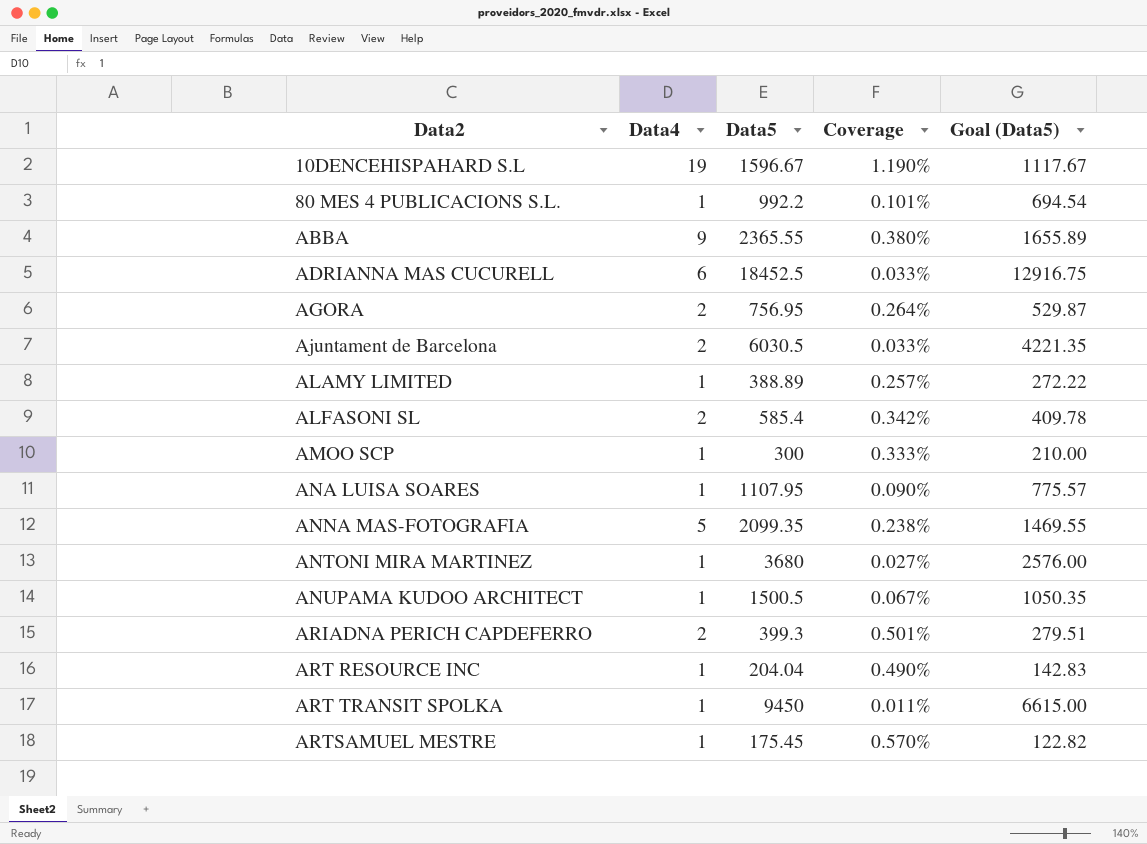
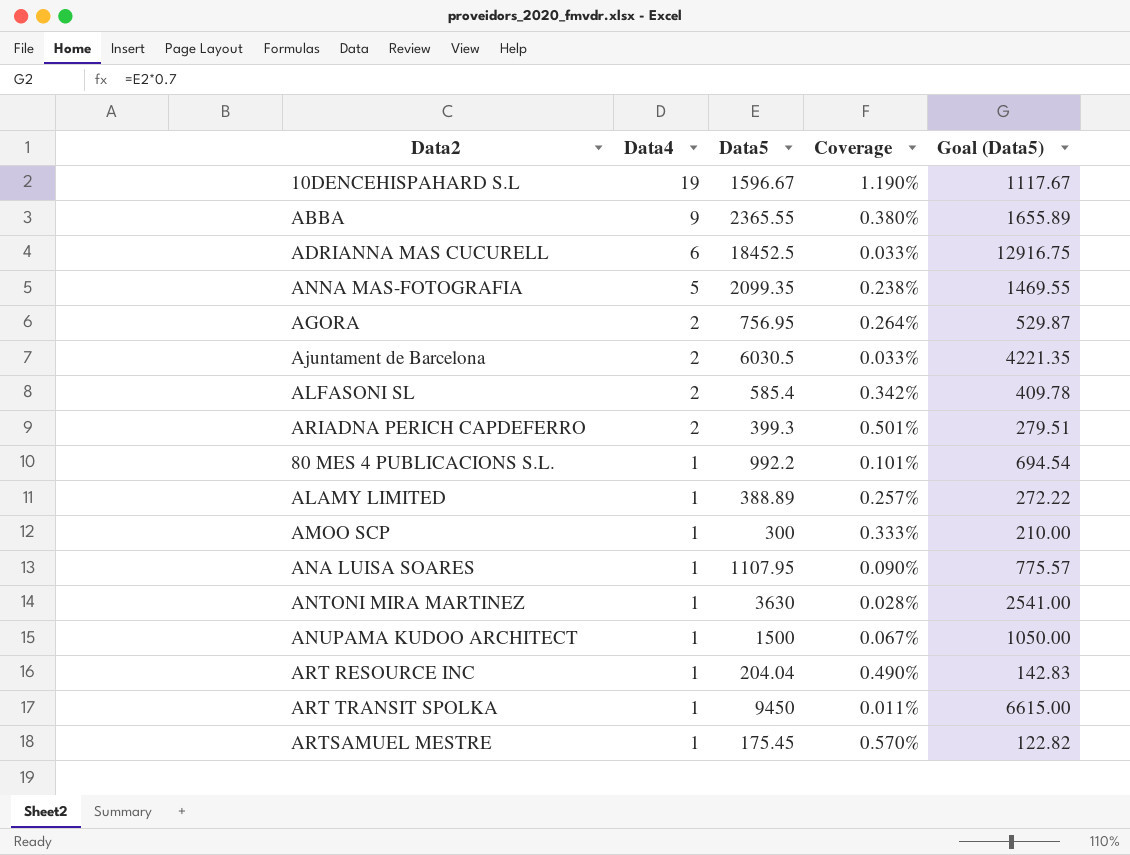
row order: Data2 ascending -> Data4 descending
ANTONI MIRA MARTINEZ | Data5: 3680 -> 3630
ANTONI MIRA MARTINEZ | Coverage: 0.027% -> 0.028%
ANTONI MIRA MARTINEZ | Goal (Data5): 2576.00 -> 2541.00
ANUPAMA KUDOO ARCHITECT | Data5: 1500.5 -> 1500
ANUPAMA KUDOO ARCHITECT | Goal (Data5): 1050.35 -> 1050.00

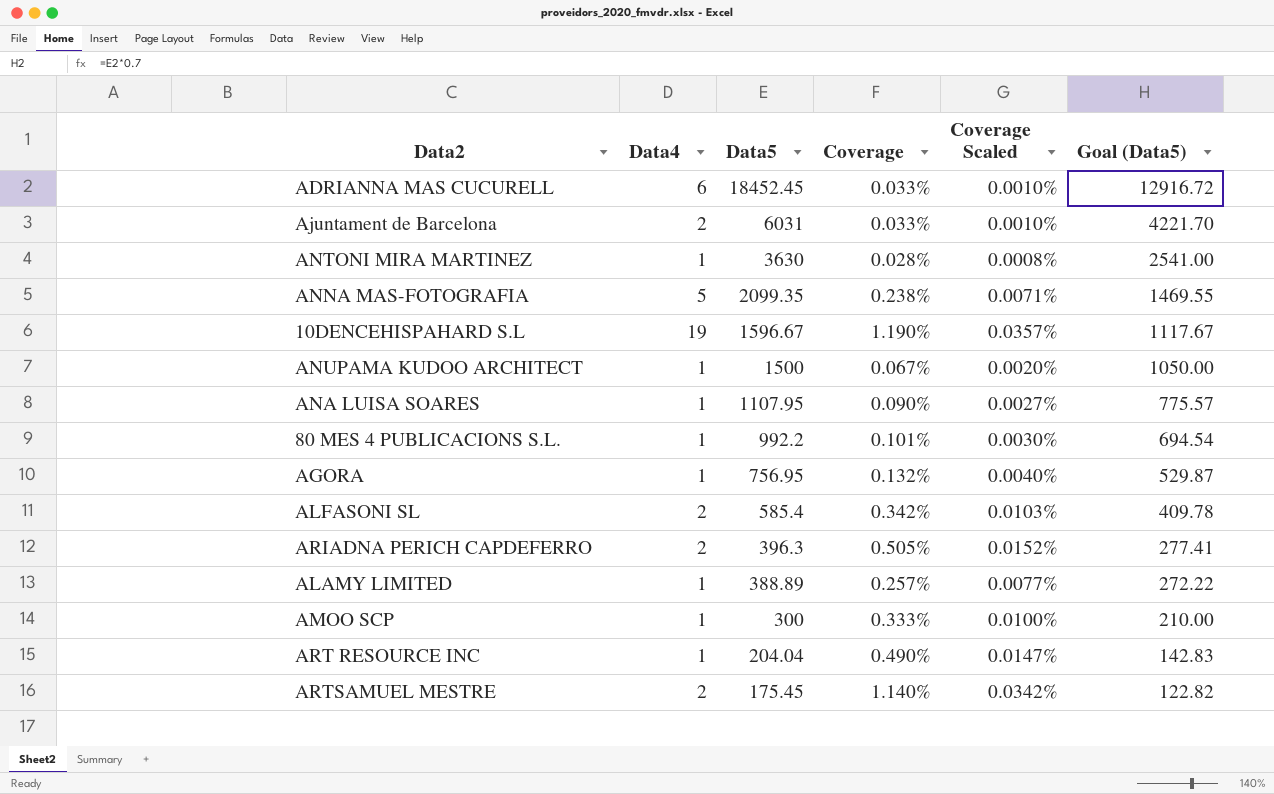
row order: Data4 descending -> Data5 descending
column Coverage Scaled | formula: none -> [Coverage] * 0.03
row ABBA: 9 | 2365.55 | 0.380% | 1655.89 -> none
row ART TRANSIT SPOLKA: 1 | 9450 | 0.011% | 6615.00 -> none
ADRIANNA MAS CUCURELL | Data5: 18452.5 -> 18452.45
ADRIANNA MAS CUCURELL | Goal (Data5): 12916.75 -> 12916.72
Ajuntament de Barcelona | Data5: 6030.5 -> 6031
Ajuntament de Barcelona | Goal (Data5): 4221.35 -> 4221.70
AGORA | Data4: 2 -> 1
AGORA | Coverage: 0.264% -> 0.132%
ARIADNA PERICH CAPDEFERRO | Data5: 399.3 -> 396.3
ARIADNA PERICH CAPDEFERRO | Coverage: 0.501% -> 0.505%
ARIADNA PERICH CAPDEFERRO | Goal (Data5): 279.51 -> 277.41
ARTSAMUEL MESTRE | Data4: 1 -> 2
ARTSAMUEL MESTRE | Coverage: 0.570% -> 1.140%

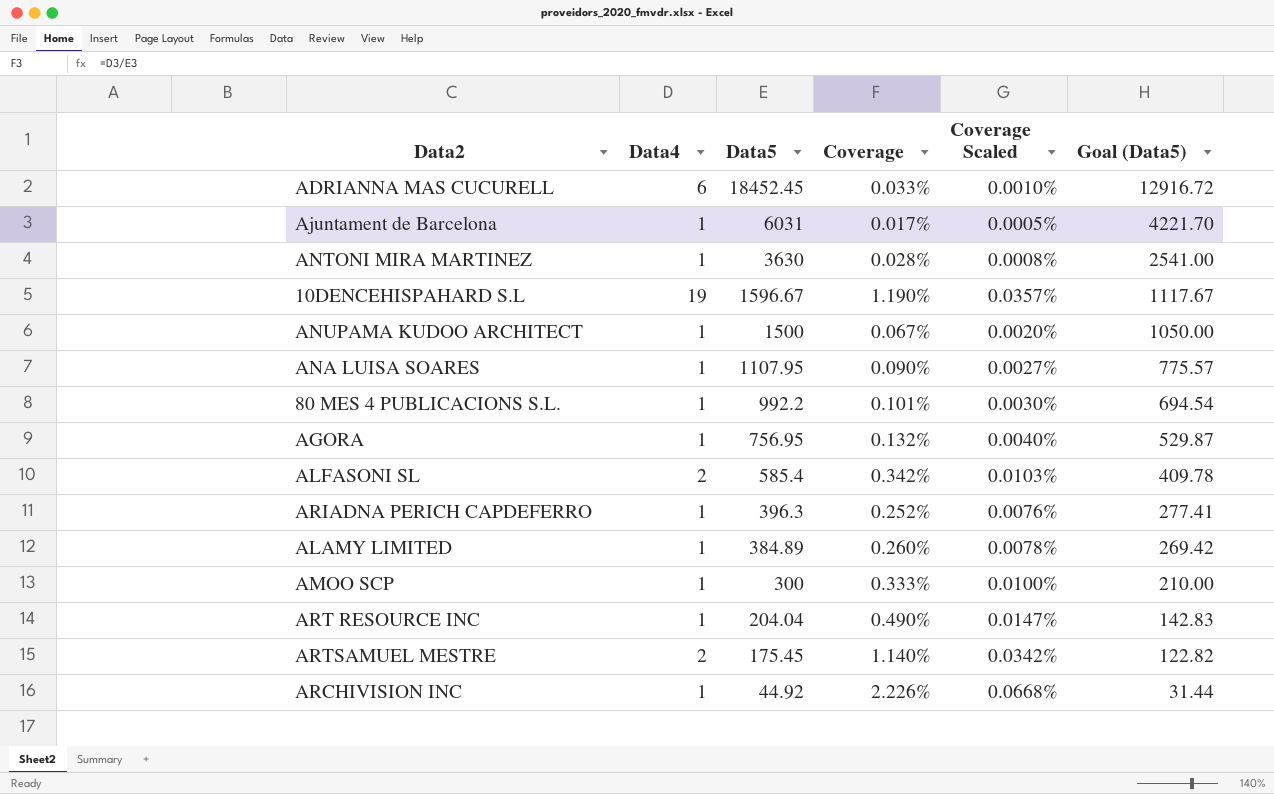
row ANNA MAS-FOTOGRAFIA: 5 | 2099.35 | 0.238% | 0.0071% | 1469.55 -> none
Ajuntament de Barcelona | Data4: 2 -> 1
Ajuntament de Barcelona | Coverage: 0.033% -> 0.017%
Ajuntament de Barcelona | Coverage Scaled: 0.0010% -> 0.0005%
ARIADNA PERICH CAPDEFERRO | Data4: 2 -> 1
ARIADNA PERICH CAPDEFERRO | Coverage: 0.505% -> 0.252%
ARIADNA PERICH CAPDEFERRO | Coverage Scaled: 0.0152% -> 0.0076%
ALAMY LIMITED | Data5: 388.89 -> 384.89
ALAMY LIMITED | Coverage: 0.257% -> 0.260%
ALAMY LIMITED | Coverage Scaled: 0.0077% -> 0.0078%
ALAMY LIMITED | Goal (Data5): 272.22 -> 269.42
row ARCHIVISION INC: none -> 1 | 44.92 | 2.226% | 0.0668% | 31.44

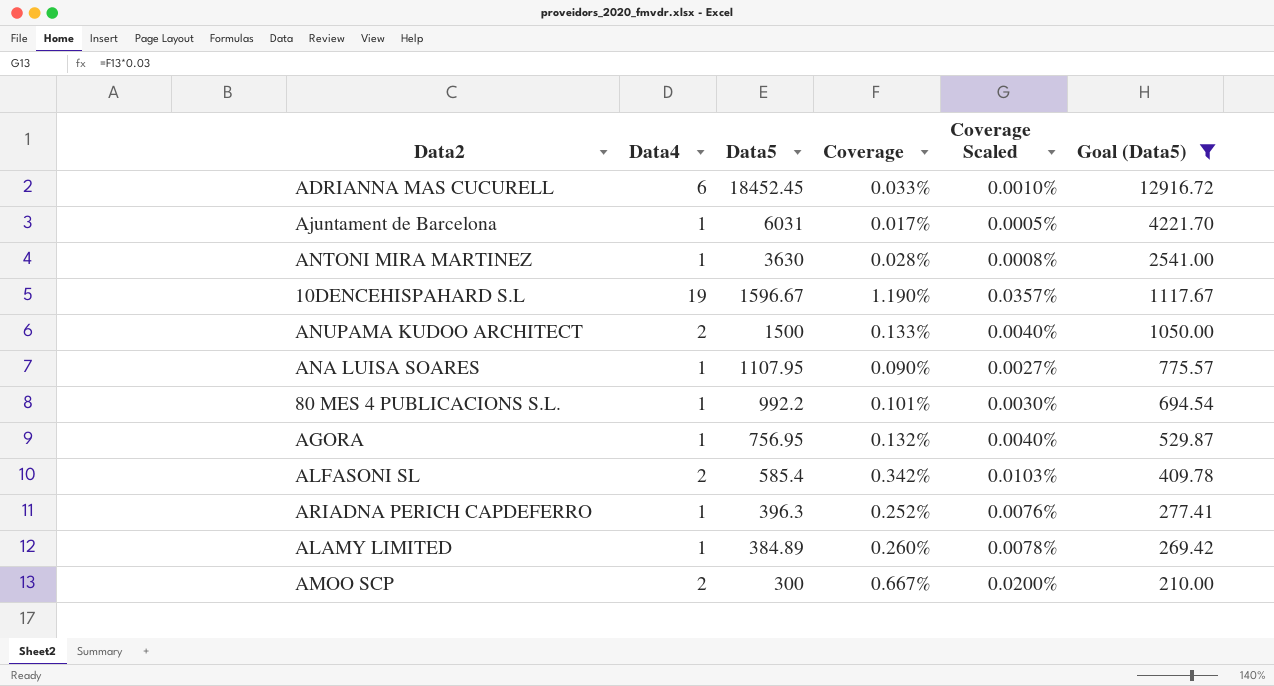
filter: none -> Goal (Data5) >= 210.00
ANUPAMA KUDOO ARCHITECT | Data4: 1 -> 2
ANUPAMA KUDOO ARCHITECT | Coverage: 0.067% -> 0.133%
ANUPAMA KUDOO ARCHITECT | Coverage Scaled: 0.0020% -> 0.0040%
AMOO SCP | Data4: 1 -> 2
AMOO SCP | Coverage: 0.333% -> 0.667%
AMOO SCP | Coverage Scaled: 0.0100% -> 0.0200%

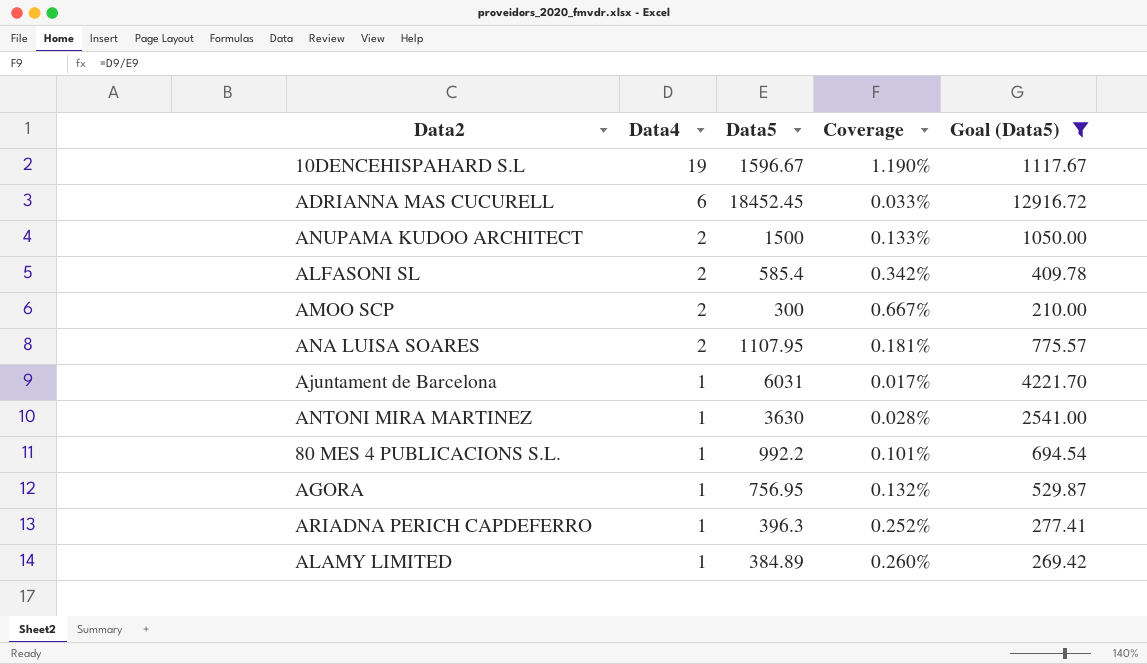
row order: Data5 descending -> Data4 descending
column Coverage Scaled | formula: [Coverage] * 0.03 -> none
ANA LUISA SOARES | Data4: 1 -> 2
ANA LUISA SOARES | Coverage: 0.090% -> 0.181%

